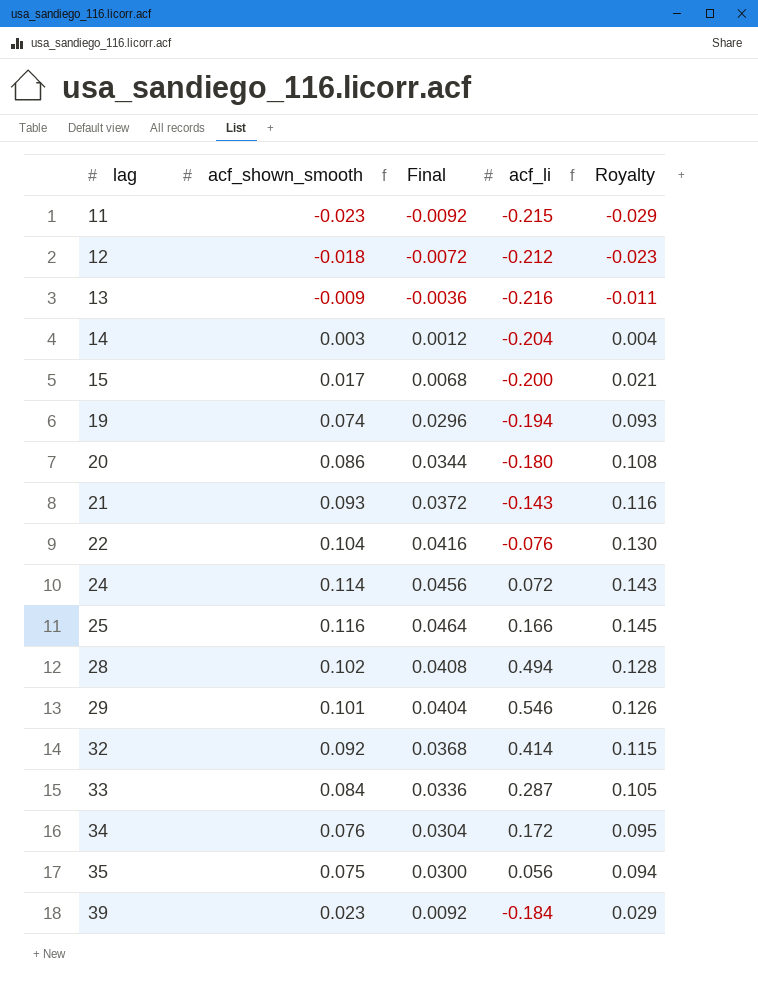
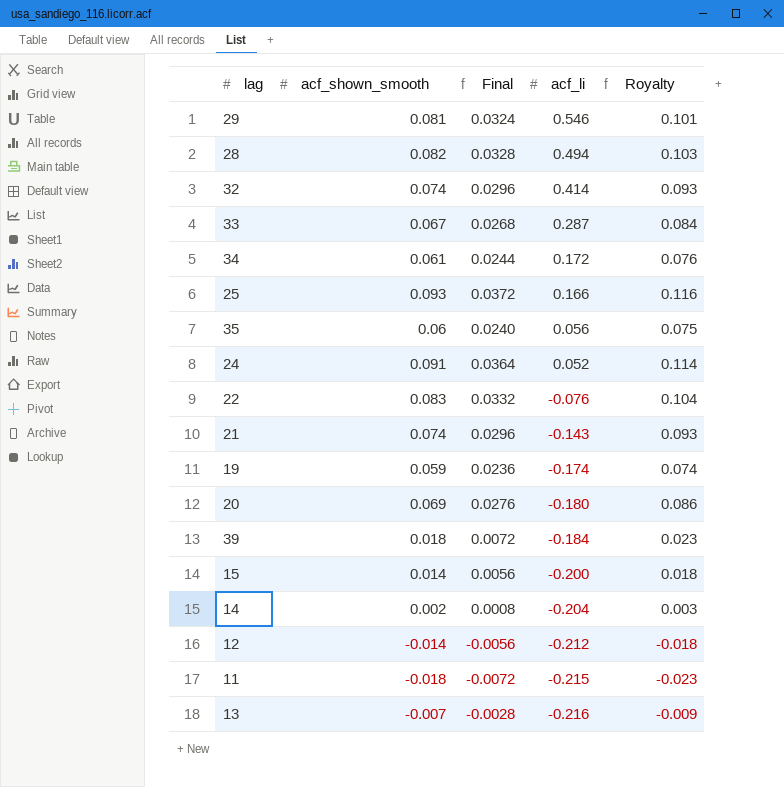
row order: lag ascending -> acf_li descending
29 | acf_shown_smooth: 0.101 -> 0.081
29 | Final: 0.0404 -> 0.0324
29 | Royalty: 0.126 -> 0.101
28 | acf_shown_smooth: 0.102 -> 0.082
28 | Final: 0.0408 -> 0.0328
28 | Royalty: 0.128 -> 0.103
32 | acf_shown_smooth: 0.092 -> 0.074
32 | Final: 0.0368 -> 0.0296
32 | Royalty: 0.115 -> 0.093
33 | acf_shown_smooth: 0.084 -> 0.067
33 | Final: 0.0336 -> 0.0268
33 | Royalty: 0.105 -> 0.084
34 | acf_shown_smooth: 0.076 -> 0.061
34 | Final: 0.0304 -> 0.0244
34 | Royalty: 0.095 -> 0.076
25 | acf_shown_smooth: 0.116 -> 0.093
25 | Final: 0.0464 -> 0.0372
25 | Royalty: 0.145 -> 0.116
35 | acf_shown_smooth: 0.075 -> 0.06
35 | Final: 0.0300 -> 0.0240
35 | Royalty: 0.094 -> 0.075
24 | acf_shown_smooth: 0.114 -> 0.091
24 | Final: 0.0456 -> 0.0364
24 | acf_li: 0.072 -> 0.052
24 | Royalty: 0.143 -> 0.114
22 | acf_shown_smooth: 0.104 -> 0.083
22 | Final: 0.0416 -> 0.0332
22 | Royalty: 0.130 -> 0.104
21 | acf_shown_smooth: 0.093 -> 0.074
21 | Final: 0.0372 -> 0.0296
21 | Royalty: 0.116 -> 0.093
19 | acf_shown_smooth: 0.074 -> 0.059
19 | Final: 0.0296 -> 0.0236
19 | acf_li: -0.194 -> -0.174
19 | Royalty: 0.093 -> 0.074
20 | acf_shown_smooth: 0.086 -> 0.069
20 | Final: 0.0344 -> 0.0276
20 | Royalty: 0.108 -> 0.086
39 | acf_shown_smooth: 0.023 -> 0.018
39 | Final: 0.0092 -> 0.0072
39 | Royalty: 0.029 -> 0.023
15 | acf_shown_smooth: 0.017 -> 0.014
15 | Final: 0.0068 -> 0.0056
15 | Royalty: 0.021 -> 0.018
14 | acf_shown_smooth: 0.003 -> 0.002
14 | Final: 0.0012 -> 0.0008
14 | Royalty: 0.004 -> 0.003
12 | acf_shown_smooth: -0.018 -> -0.014
12 | Final: -0.0072 -> -0.0056
12 | Royalty: -0.023 -> -0.018
11 | acf_shown_smooth: -0.023 -> -0.018
11 | Final: -0.0092 -> -0.0072
11 | Royalty: -0.029 -> -0.023
13 | acf_shown_smooth: -0.009 -> -0.007
13 | Final: -0.0036 -> -0.0028
13 | Royalty: -0.011 -> -0.009

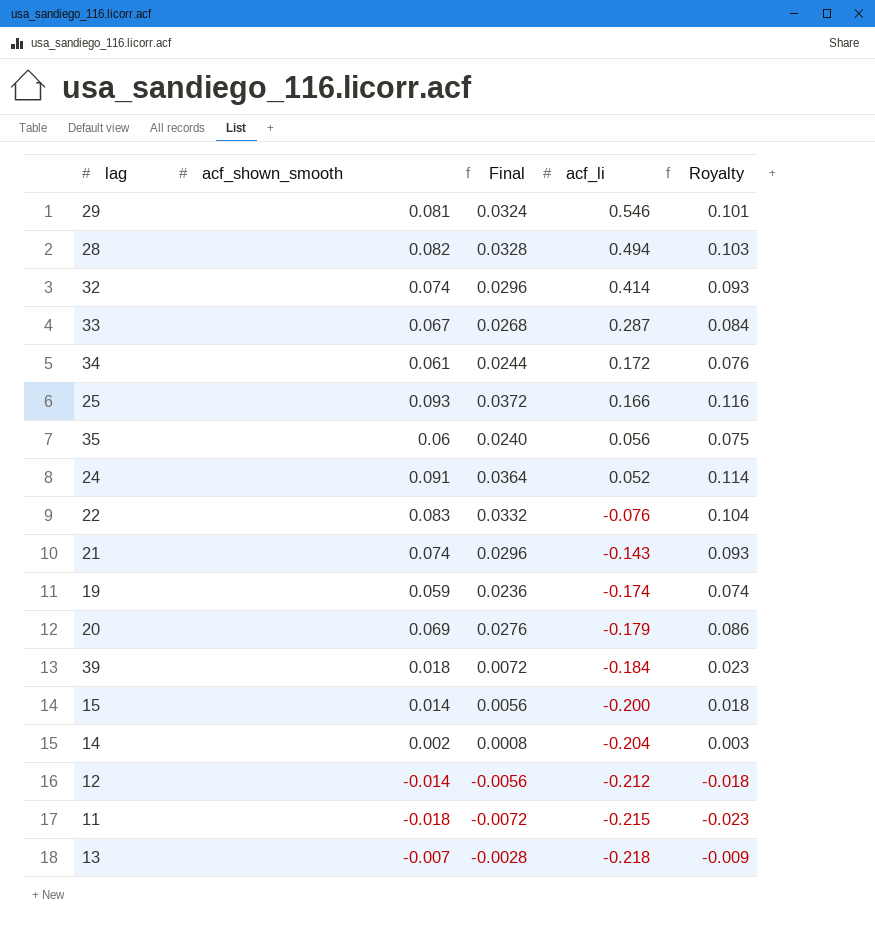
20 | acf_li: -0.180 -> -0.179
13 | acf_li: -0.216 -> -0.218

